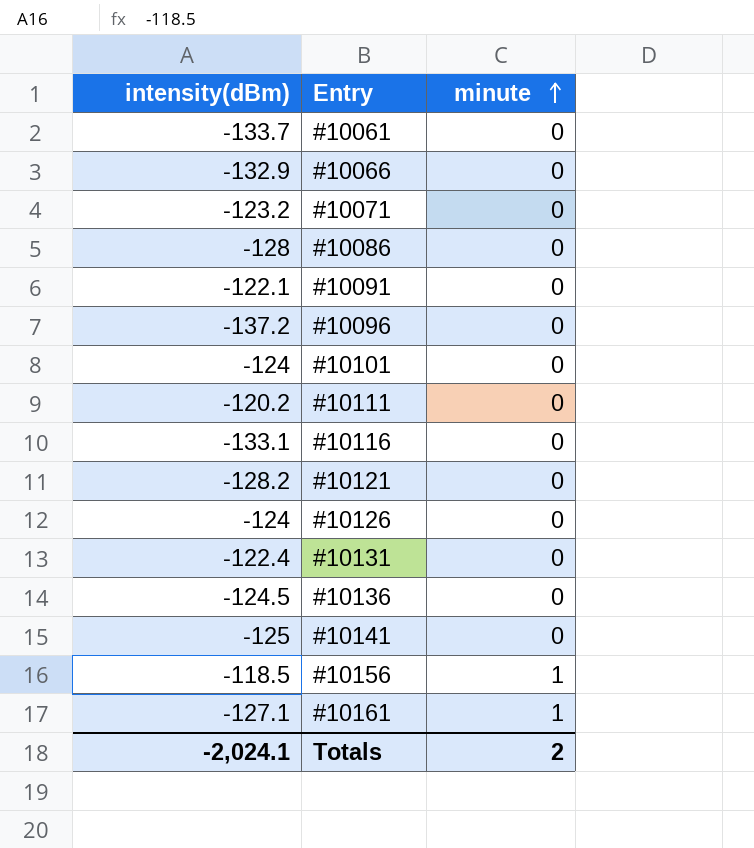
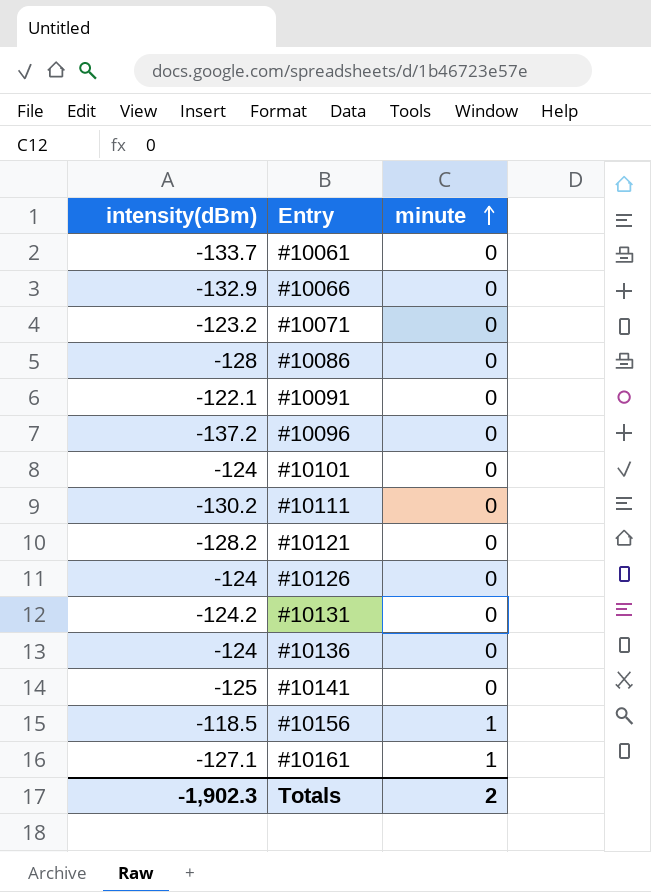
row #10116: -133.1 | 0 -> none
#10111 | intensity(dBm): -120.2 -> -130.2
#10131 | intensity(dBm): -122.4 -> -124.2
#10136 | intensity(dBm): -124.5 -> -124
Totals | intensity(dBm): -2,024.1 -> -1,902.3

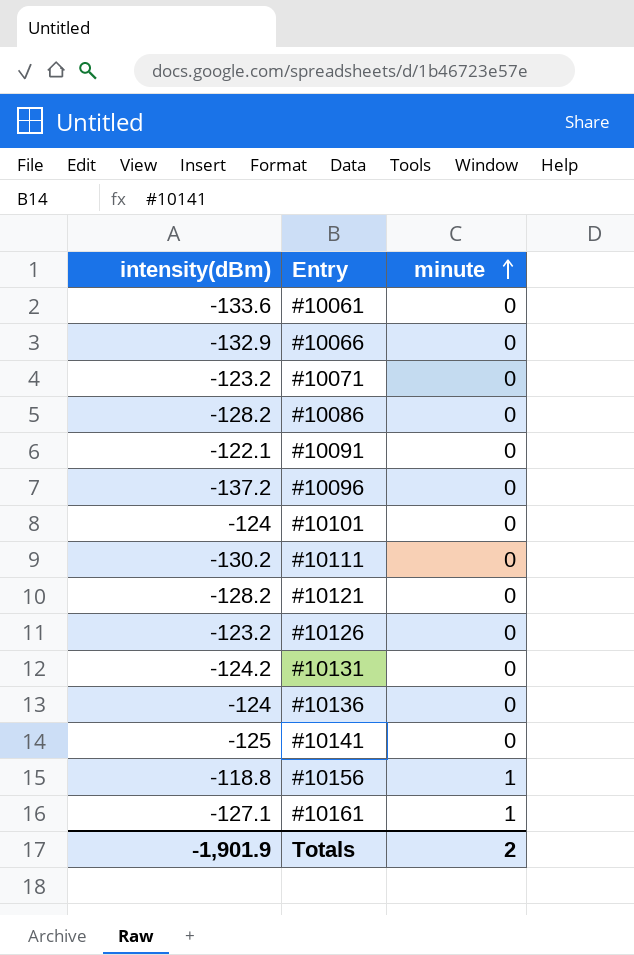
#10061 | intensity(dBm): -133.7 -> -133.6
#10086 | intensity(dBm): -128 -> -128.2
#10126 | intensity(dBm): -124 -> -123.2
#10156 | intensity(dBm): -118.5 -> -118.8
Totals | intensity(dBm): -1,902.3 -> -1,901.9

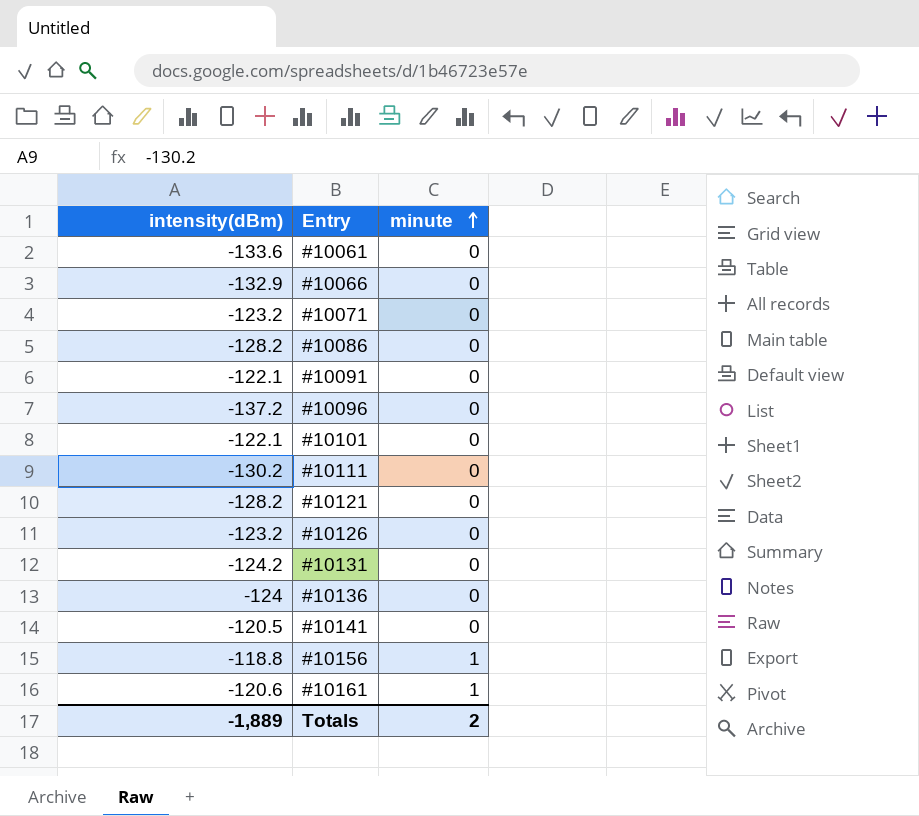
#10101 | intensity(dBm): -124 -> -122.1
#10141 | intensity(dBm): -125 -> -120.5
#10161 | intensity(dBm): -127.1 -> -120.6
Totals | intensity(dBm): -1,901.9 -> -1,889

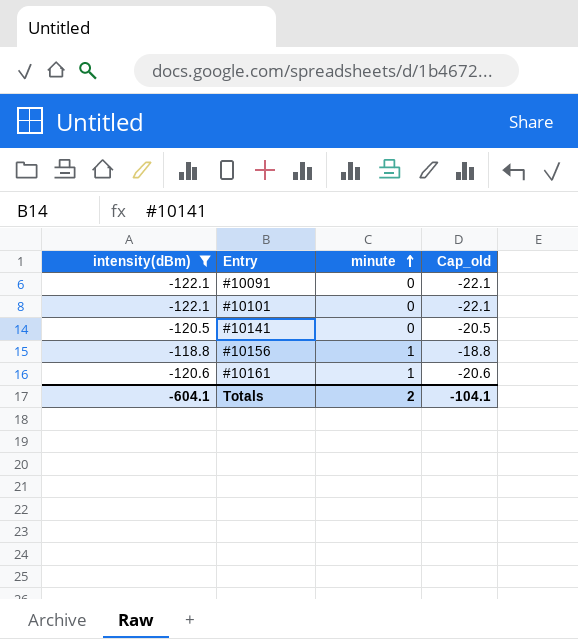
filter: none -> intensity(dBm) >= -122.1
column Cap_old | formula: none -> [intensity(dBm)] + 100
Totals | intensity(dBm): -1,889 -> -604.1

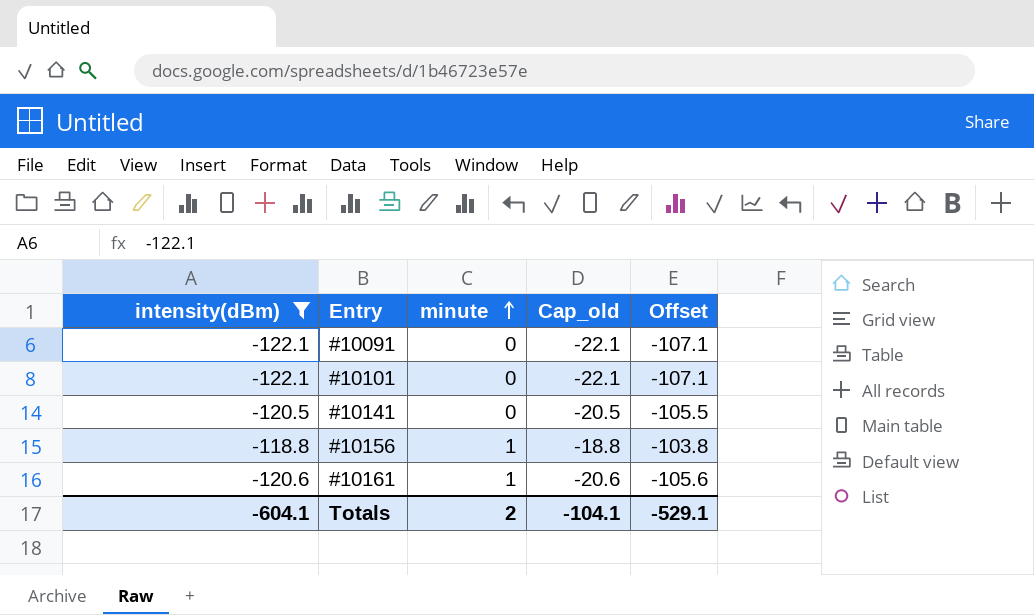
column Offset | formula: none -> [intensity(dBm)] + 15

